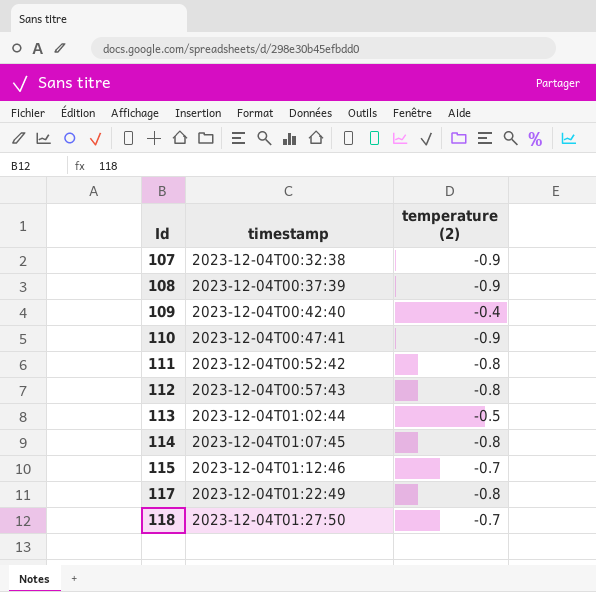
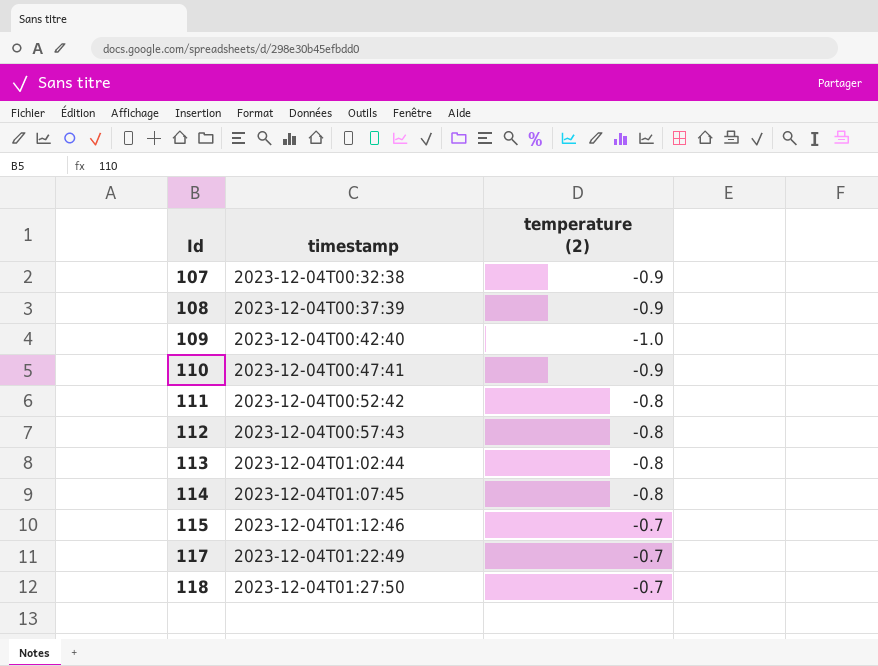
109 | temperature (2): -0.4 -> -1.0
113 | temperature (2): -0.5 -> -0.8
117 | temperature (2): -0.8 -> -0.7

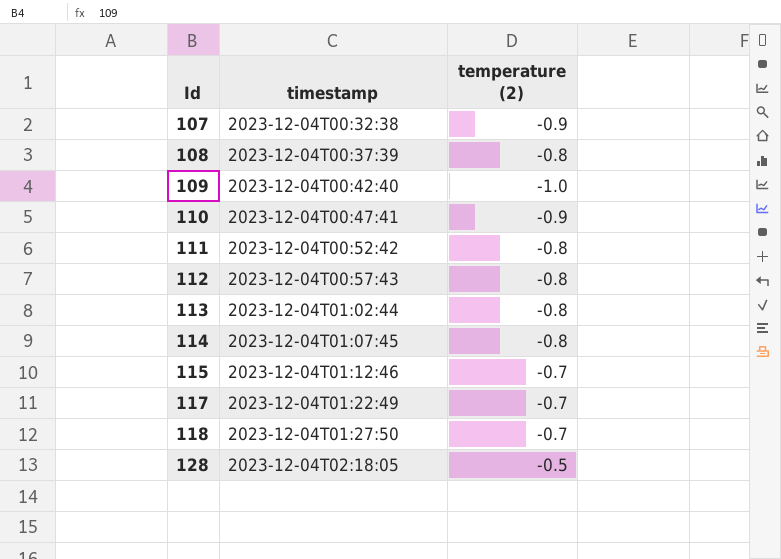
108 | temperature (2): -0.9 -> -0.8
row 128: none -> 2023-12-04T02:18:05 | -0.5

